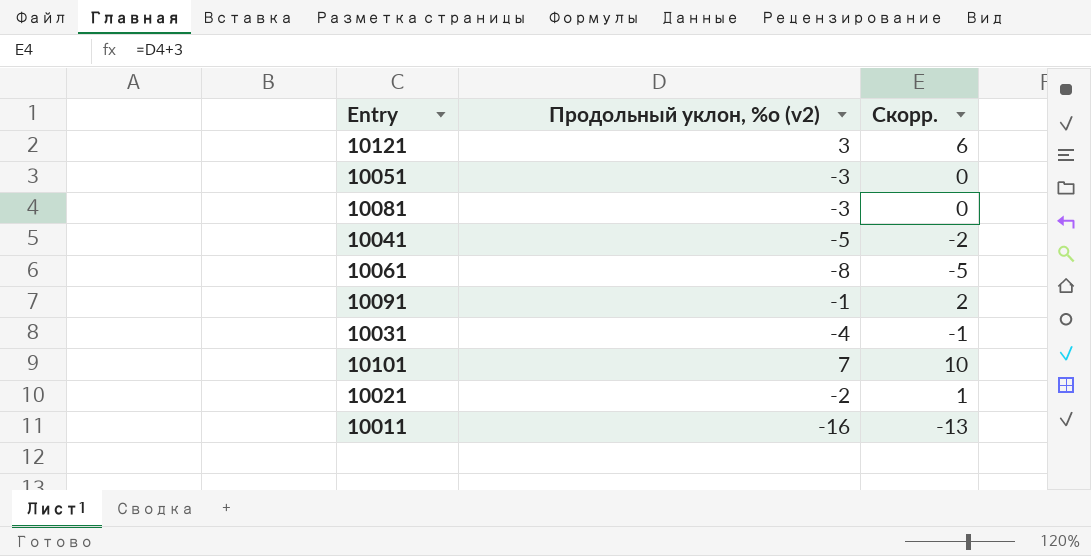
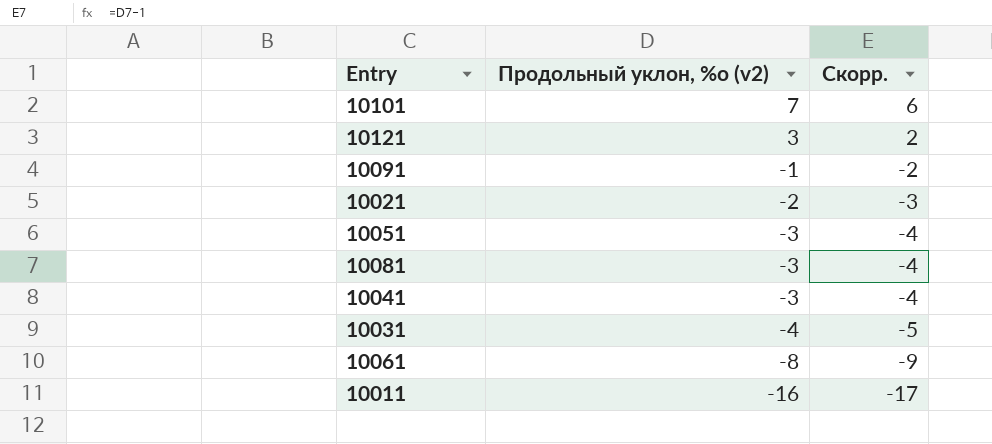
row order: none -> Продольный уклон, %о (v2) descending
column Скорр. | formula: [Продольный уклон, %о (v2)] + 3 -> [Продольный уклон, %о (v2)] - 1
10041 | Продольный уклон, %о (v2): -5 -> -3

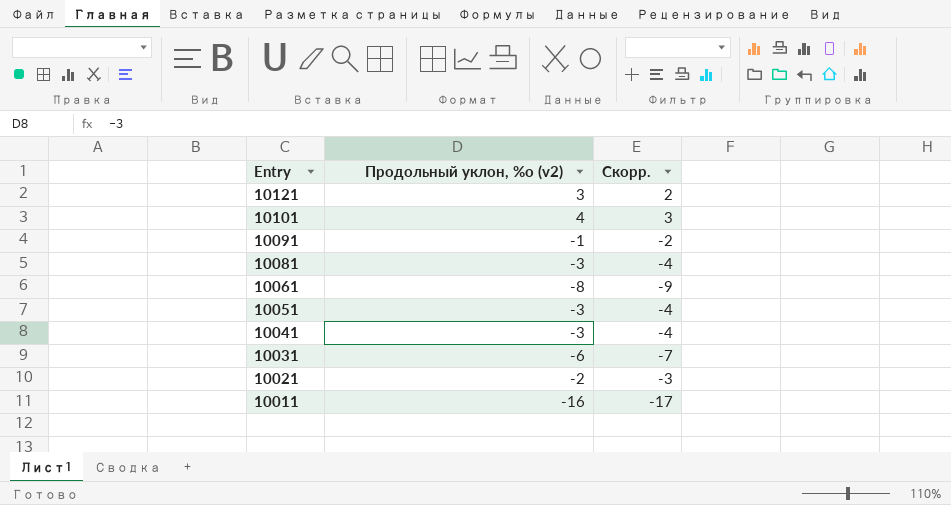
row order: Продольный уклон, %о (v2) descending -> Entry descending
10101 | Продольный уклон, %о (v2): 7 -> 4
10101 | Скорр.: 6 -> 3
10031 | Продольный уклон, %о (v2): -4 -> -6
10031 | Скорр.: -5 -> -7

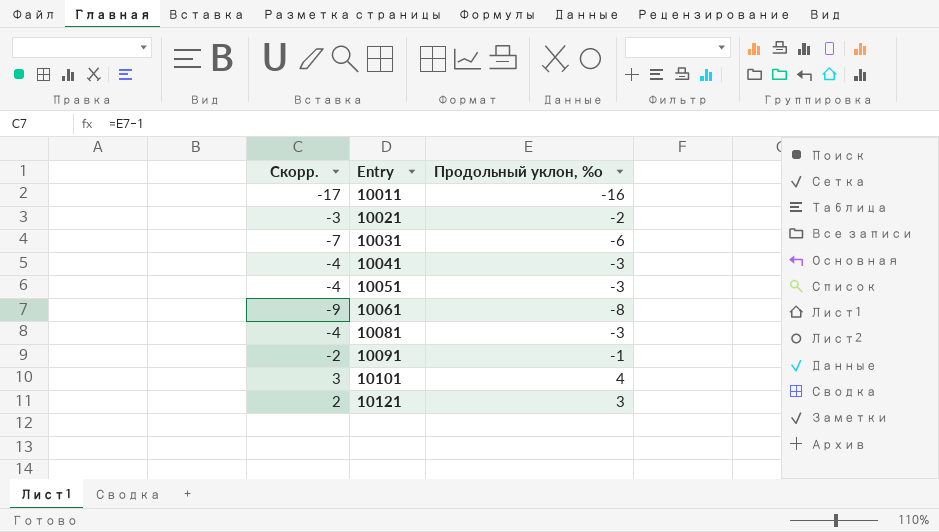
row order: Entry descending -> Entry ascending
column Скорр. | position: 3 -> 1
column name: Продольный уклон, %о (v2) -> Продольный уклон, %о

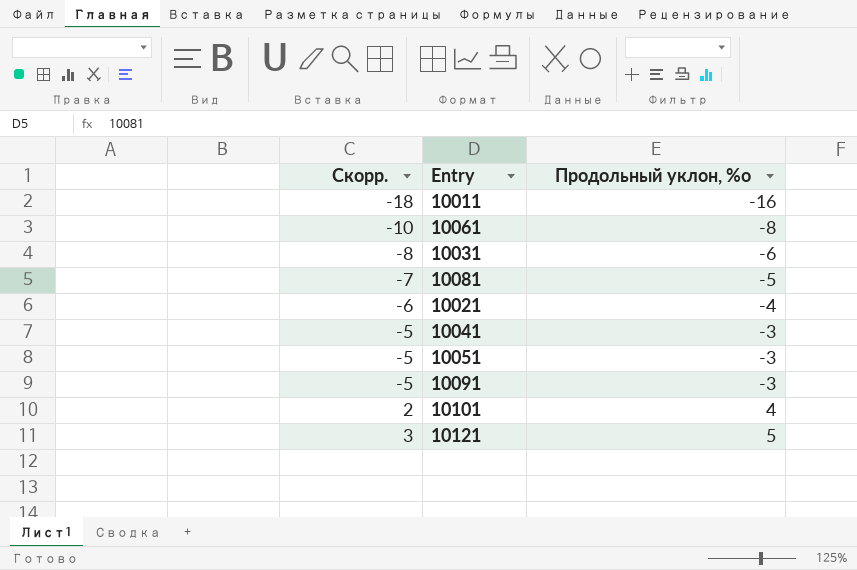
row order: Entry ascending -> Скорр. ascending
column Скорр. | formula: [Продольный уклон, %о] - 1 -> [Продольный уклон, %о] - 2
10081 | Продольный уклон, %о: -3 -> -5
10021 | Продольный уклон, %о: -2 -> -4
10091 | Продольный уклон, %о: -1 -> -3
10121 | Продольный уклон, %о: 3 -> 5

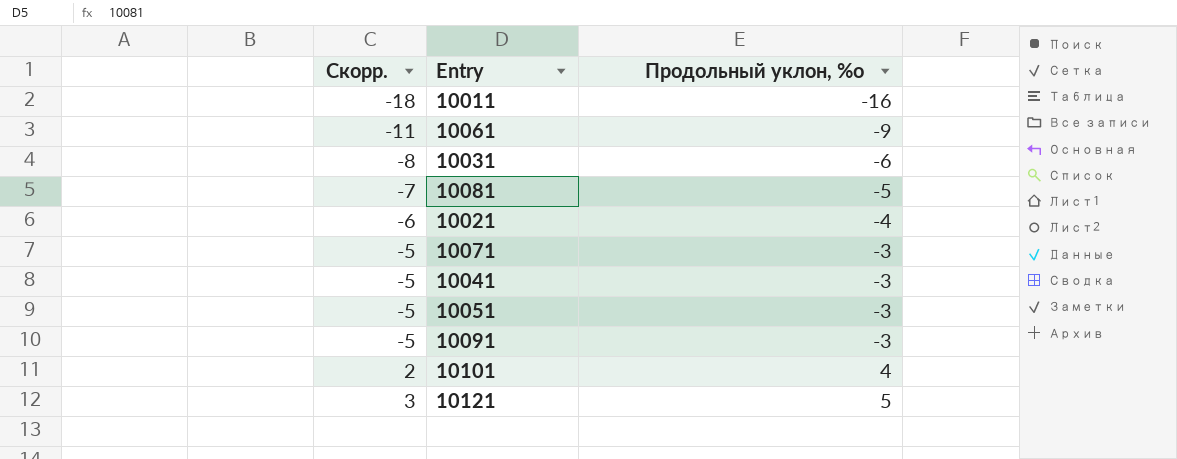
10061 | Скорр.: -10 -> -11
10061 | Продольный уклон, %о: -8 -> -9
row 10071: none -> -5 | -3

